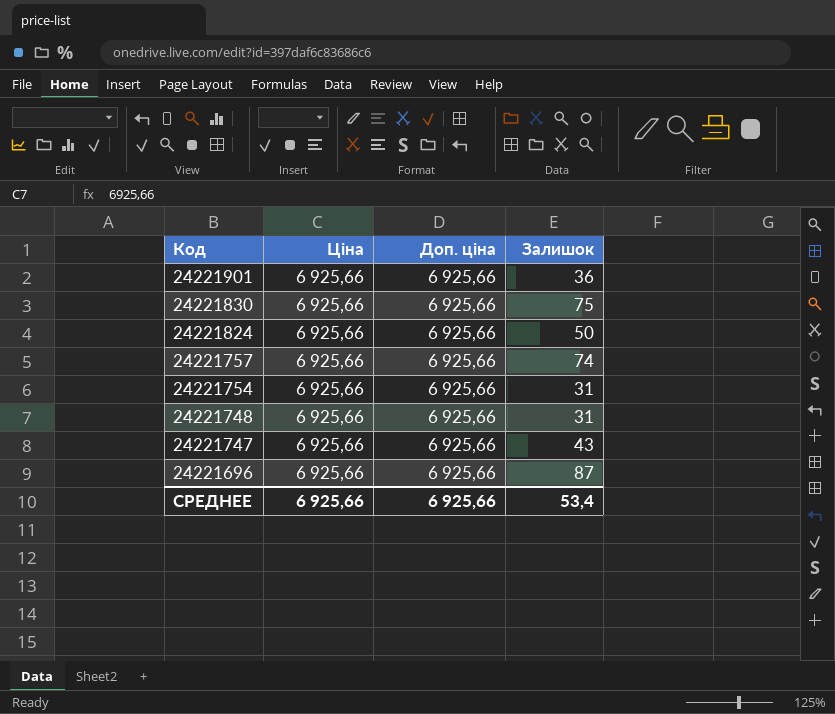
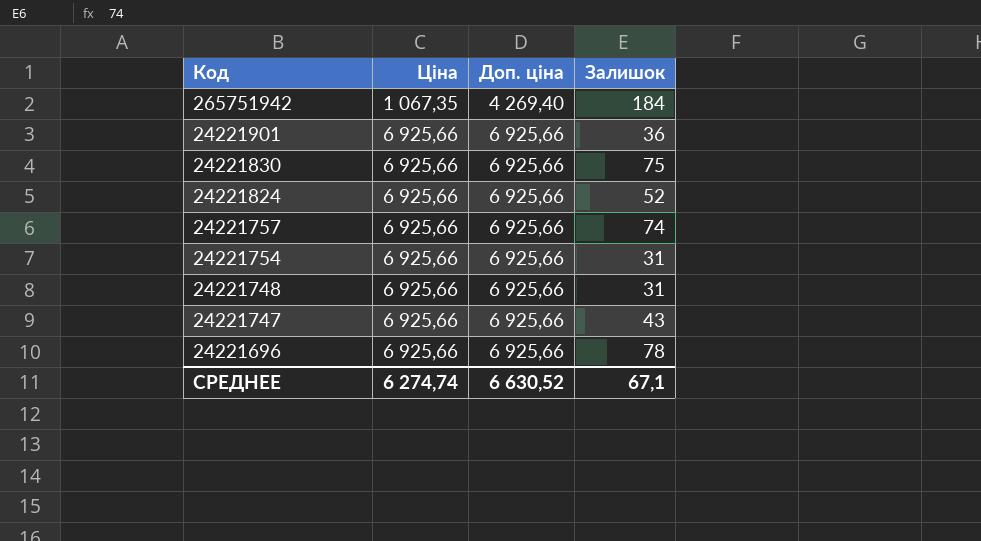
row 265751942: none -> 1 067,35 | 4 269,40 | 184
24221824 | Залишок: 50 -> 52
24221696 | Залишок: 87 -> 78
СРЕДНЕЕ | Ціна: 6 925,66 -> 6 274,74
СРЕДНЕЕ | Доп. ціна: 6 925,66 -> 6 630,52
СРЕДНЕЕ | Залишок: 53,4 -> 67,1

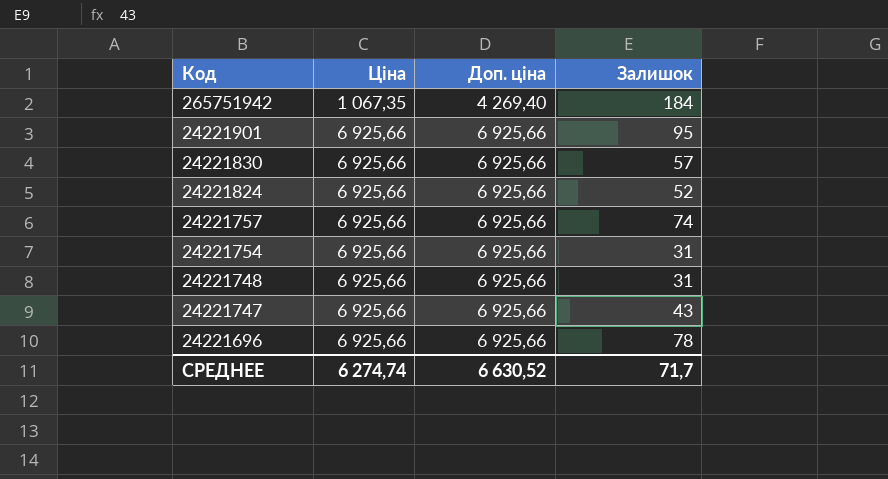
24221901 | Залишок: 36 -> 95
24221830 | Залишок: 75 -> 57
СРЕДНЕЕ | Залишок: 67,1 -> 71,7

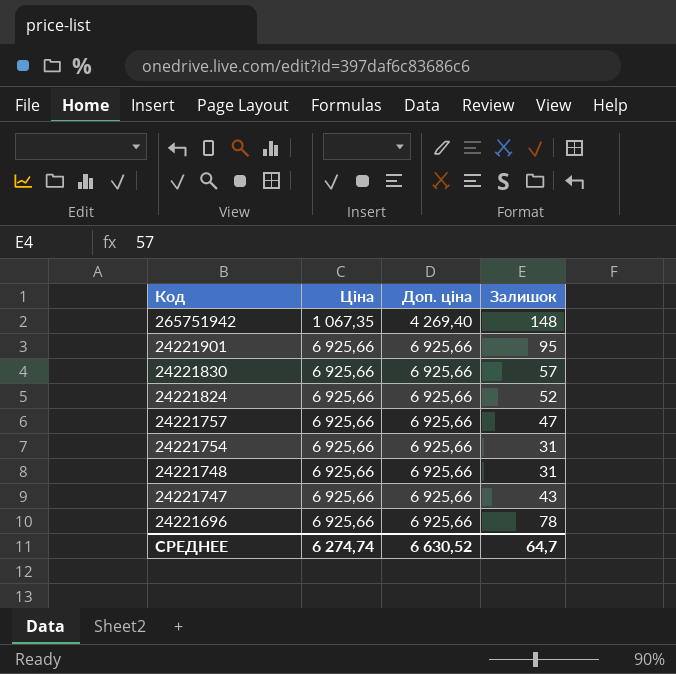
265751942 | Залишок: 184 -> 148
24221757 | Залишок: 74 -> 47
СРЕДНЕЕ | Залишок: 71,7 -> 64,7

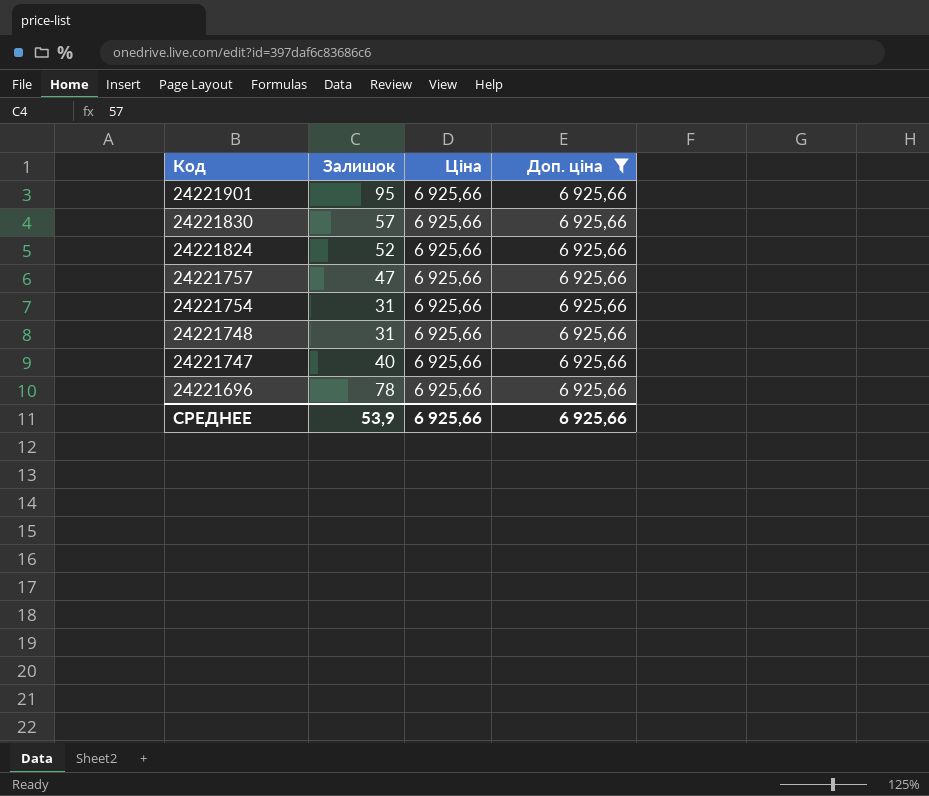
filter: none -> Доп. ціна = 6 925,66
column Залишок | position: 4 -> 2
24221747 | Залишок: 43 -> 40
СРЕДНЕЕ | Залишок: 64,7 -> 53,9
СРЕДНЕЕ | Ціна: 6 274,74 -> 6 925,66
СРЕДНЕЕ | Доп. ціна: 6 630,52 -> 6 925,66

